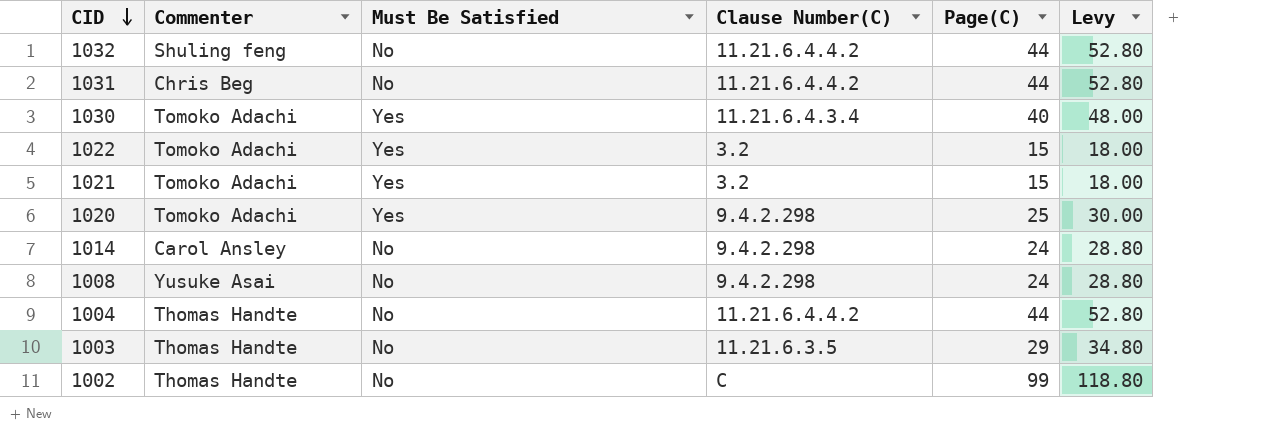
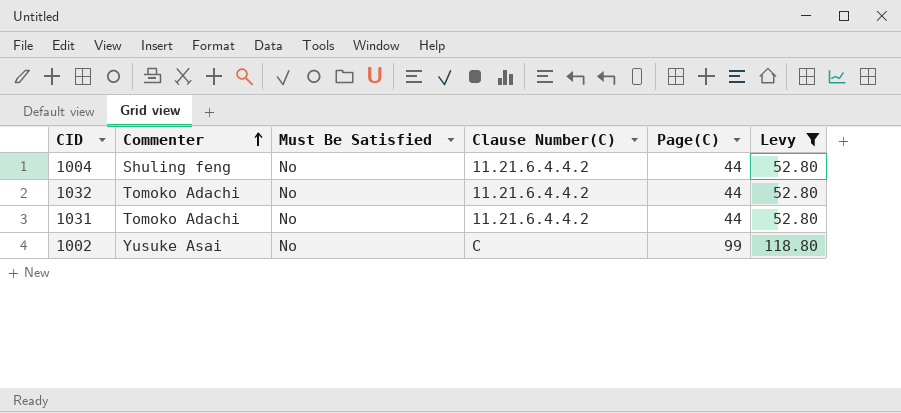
filter: none -> Levy >= 52.80
row order: CID descending -> Commenter ascending
1004 | Commenter: Thomas Handte -> Shuling feng
1032 | Commenter: Shuling feng -> Tomoko Adachi
1031 | Commenter: Chris Beg -> Tomoko Adachi
1002 | Commenter: Thomas Handte -> Yusuke Asai

